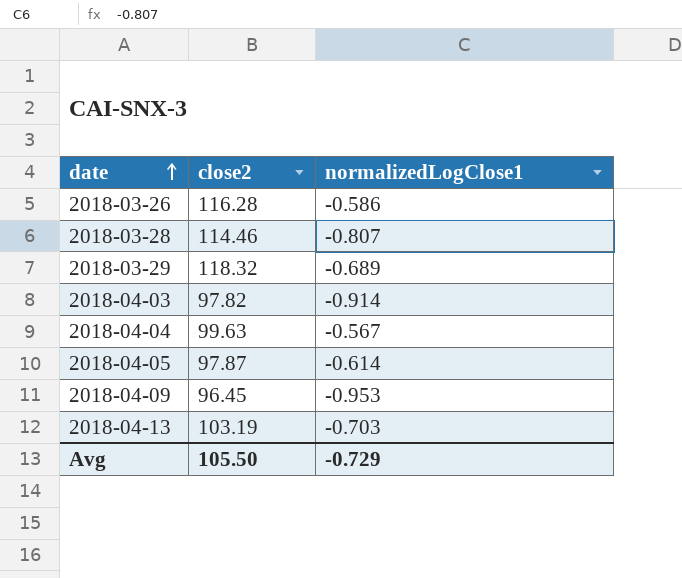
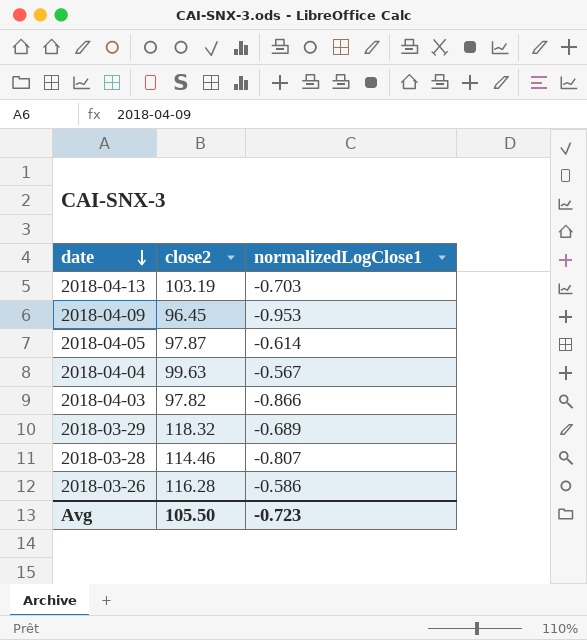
row order: date ascending -> date descending
2018-04-03 | normalizedLogClose1: -0.914 -> -0.866
Avg | normalizedLogClose1: -0.729 -> -0.723

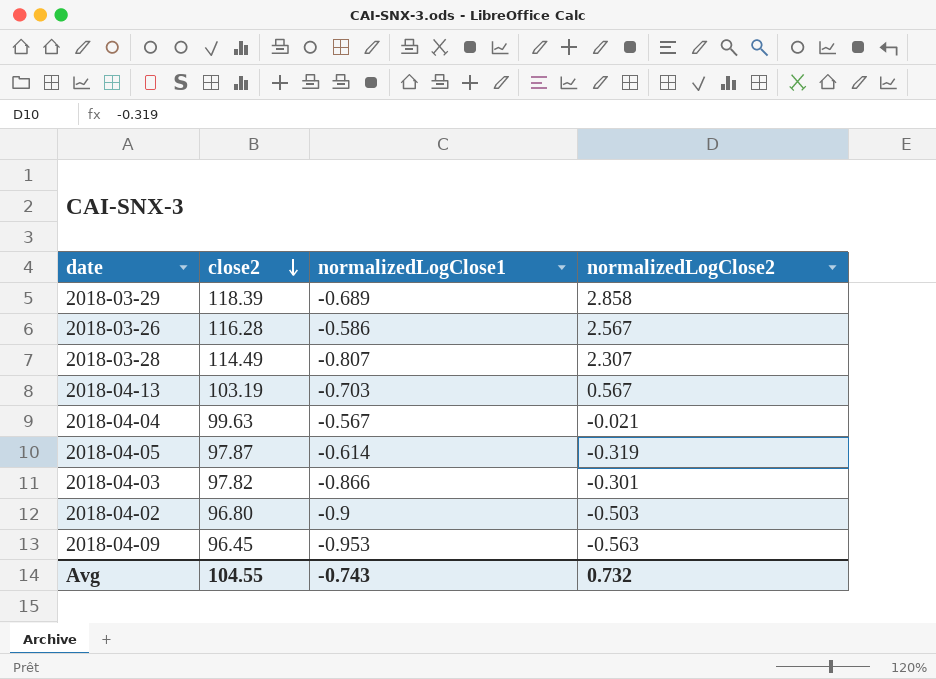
row order: date descending -> close2 descending
column normalizedLogClose2 | position: none -> 4
2018-03-29 | close2: 118.32 -> 118.39
2018-03-28 | close2: 114.46 -> 114.49
row 2018-04-02: none -> 96.80 | -0.9 | -0.503
Avg | close2: 105.50 -> 104.55
Avg | normalizedLogClose1: -0.723 -> -0.743

